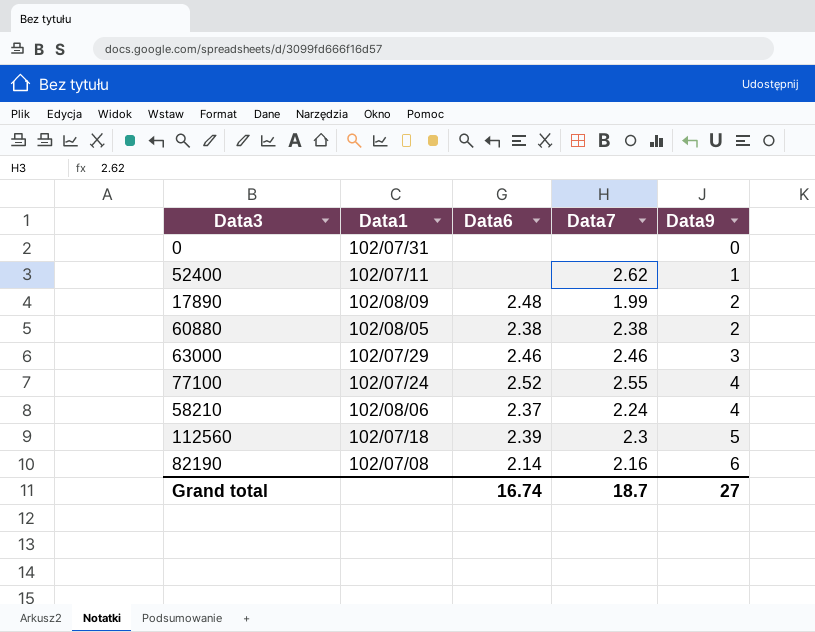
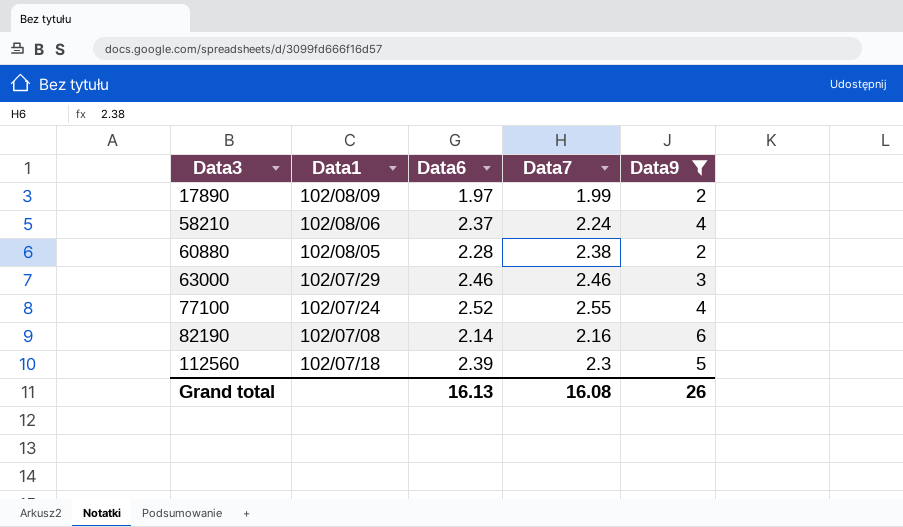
filter: none -> Data9 >= 2
row order: Data9 ascending -> Data3 ascending
17890 | Data6: 2.48 -> 1.97
60880 | Data6: 2.38 -> 2.28
Grand total | Data6: 16.74 -> 16.13
Grand total | Data7: 18.7 -> 16.08
Grand total | Data9: 27 -> 26

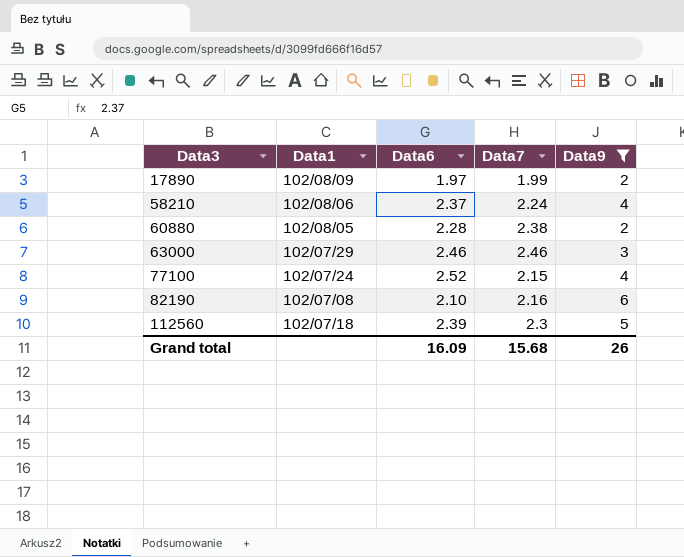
77100 | Data7: 2.55 -> 2.15
82190 | Data6: 2.14 -> 2.10
Grand total | Data6: 16.13 -> 16.09
Grand total | Data7: 16.08 -> 15.68

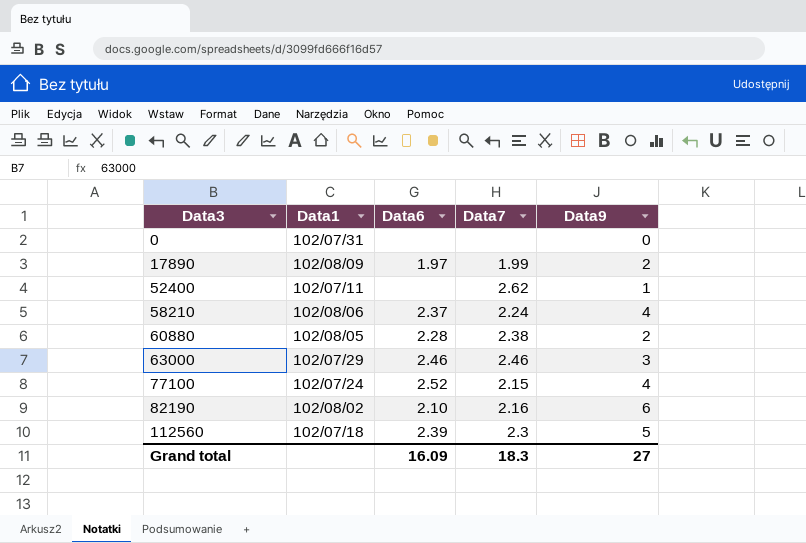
filter: Data9 >= 2 -> none
82190 | Data1: 102/07/08 -> 102/08/02
Grand total | Data7: 15.68 -> 18.3
Grand total | Data9: 26 -> 27

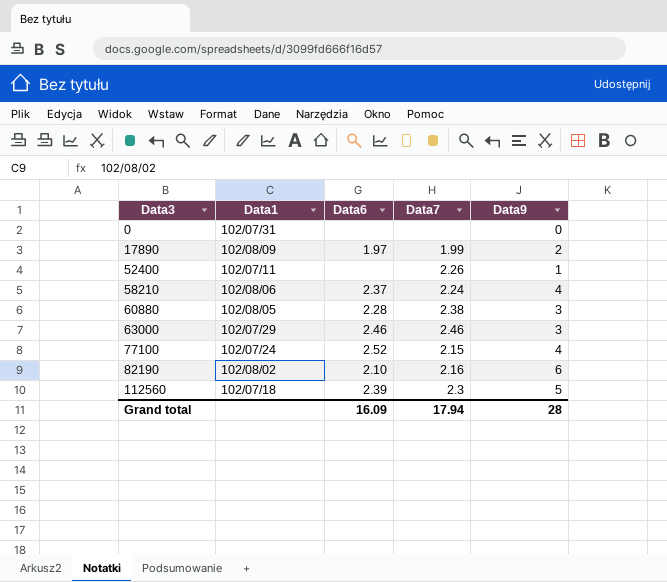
52400 | Data7: 2.62 -> 2.26
60880 | Data9: 2 -> 3
Grand total | Data7: 18.3 -> 17.94
Grand total | Data9: 27 -> 28

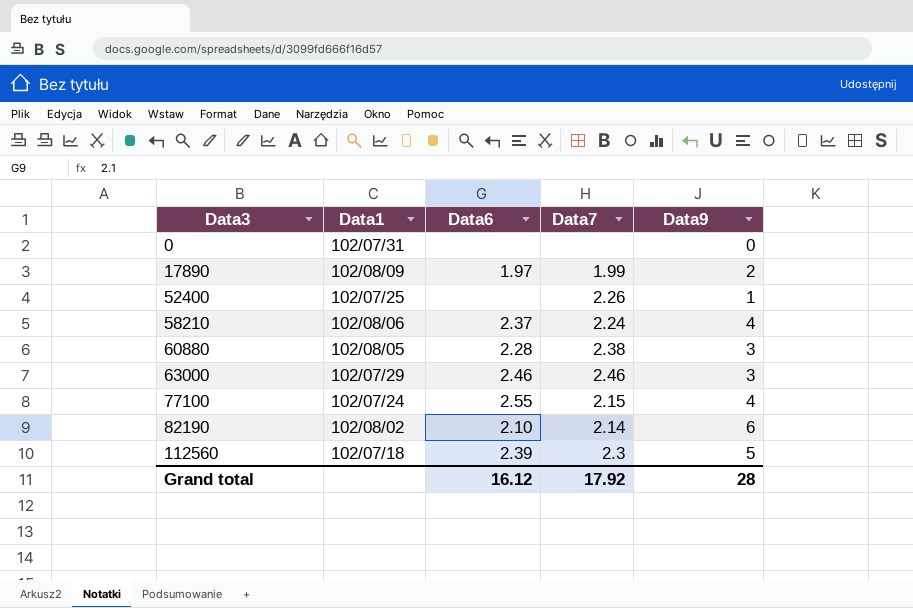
52400 | Data1: 102/07/11 -> 102/07/25
77100 | Data6: 2.52 -> 2.55
82190 | Data7: 2.16 -> 2.14
Grand total | Data6: 16.09 -> 16.12
Grand total | Data7: 17.94 -> 17.92

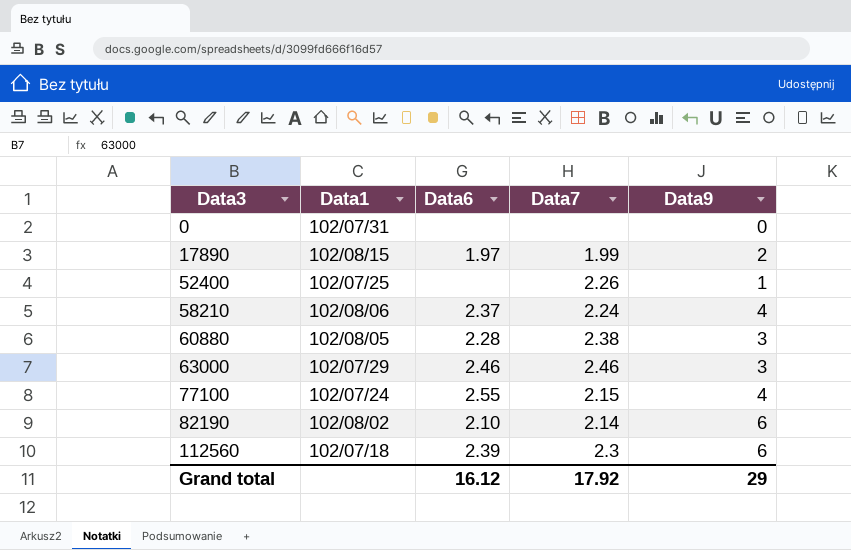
17890 | Data1: 102/08/09 -> 102/08/15
112560 | Data9: 5 -> 6
Grand total | Data9: 28 -> 29

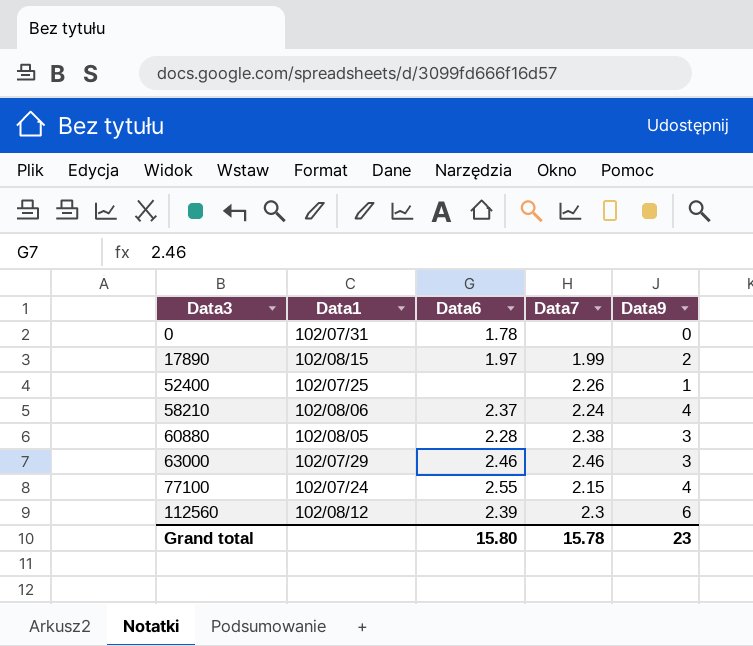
row 82190: 102/08/02 | 2.10 | 2.14 | 6 -> none
0 | Data6: none -> 1.78
112560 | Data1: 102/07/18 -> 102/08/12
Grand total | Data6: 16.12 -> 15.80
Grand total | Data7: 17.92 -> 15.78
Grand total | Data9: 29 -> 23

